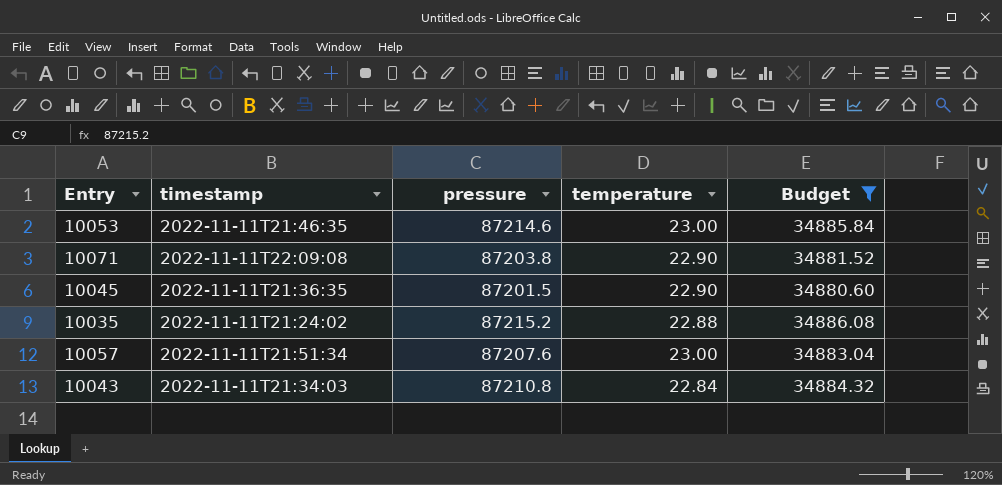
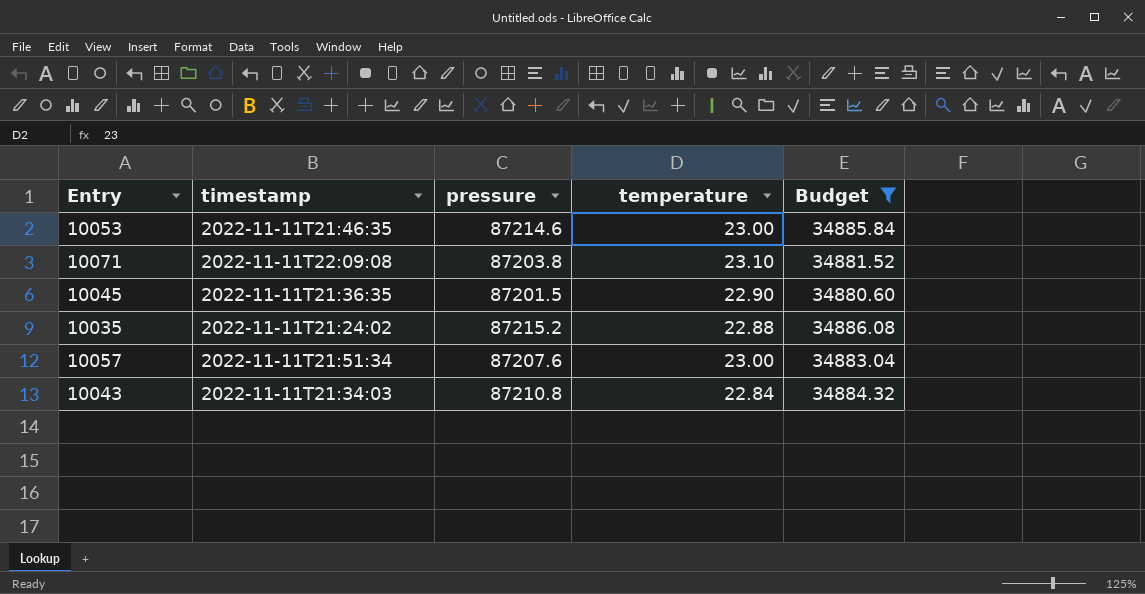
10071 | temperature: 22.90 -> 23.10

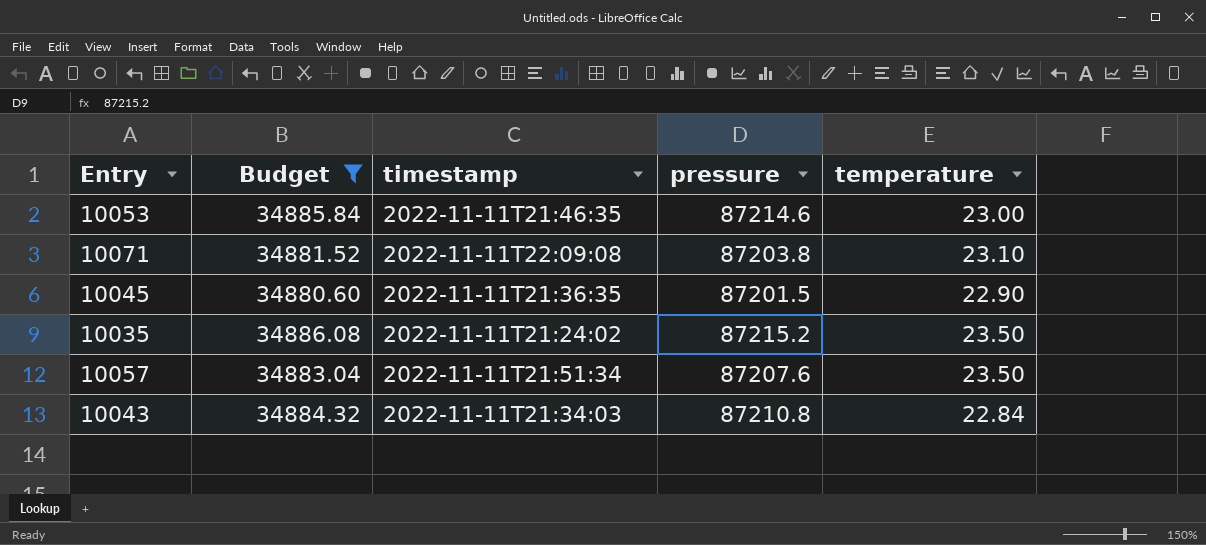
column Budget | position: 5 -> 2
10035 | temperature: 22.88 -> 23.50
10057 | temperature: 23.00 -> 23.50

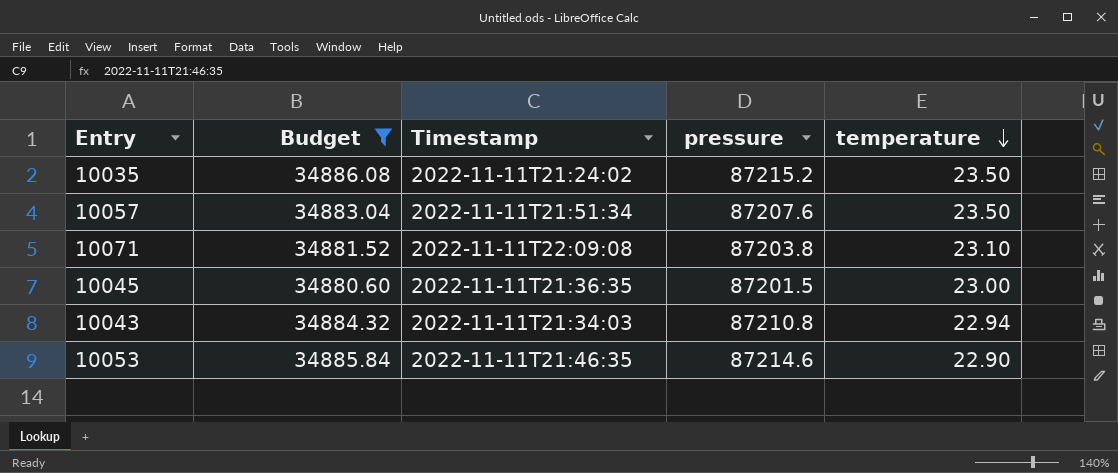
row order: none -> temperature descending
column name: timestamp -> Timestamp
10045 | temperature: 22.90 -> 23.00
10043 | temperature: 22.84 -> 22.94
10053 | temperature: 23.00 -> 22.90

